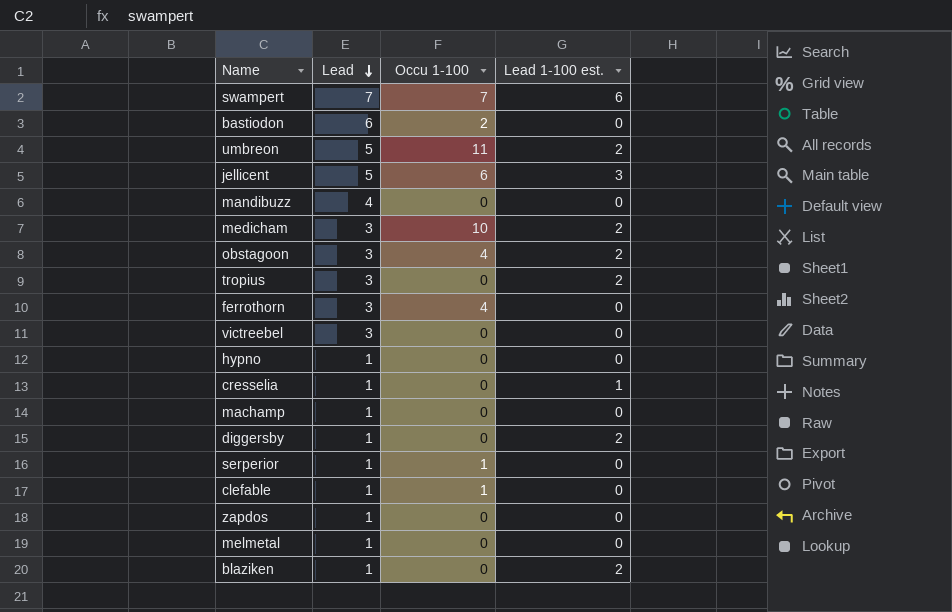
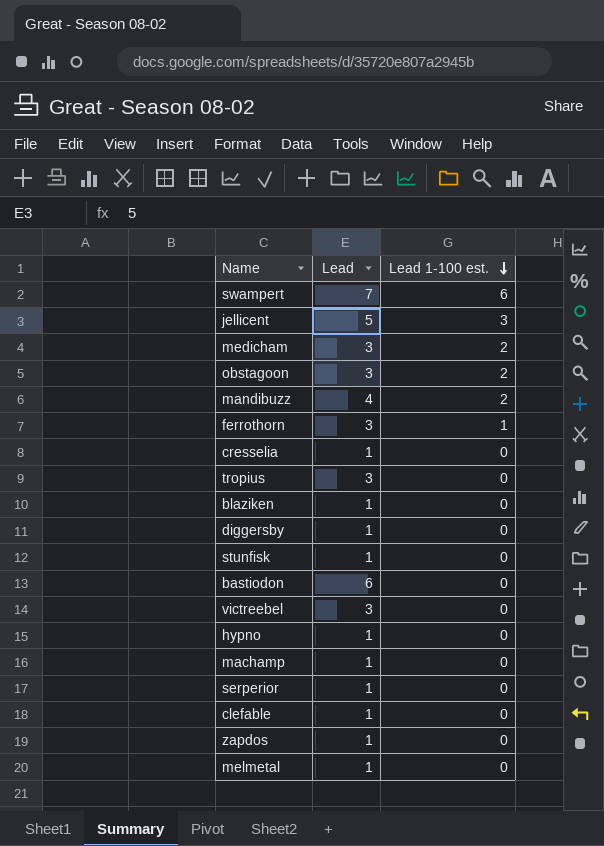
row order: Lead descending -> Lead 1-100 est. descending
column Occu 1-100 | position: 3 -> none
row umbreon: 5 | 11 | 2 -> none
mandibuzz | Lead 1-100 est.: 0 -> 2
ferrothorn | Lead 1-100 est.: 0 -> 1
cresselia | Lead 1-100 est.: 1 -> 0
tropius | Lead 1-100 est.: 2 -> 0
blaziken | Lead 1-100 est.: 2 -> 0
diggersby | Lead 1-100 est.: 2 -> 0
row stunfisk: none -> 1 | 0

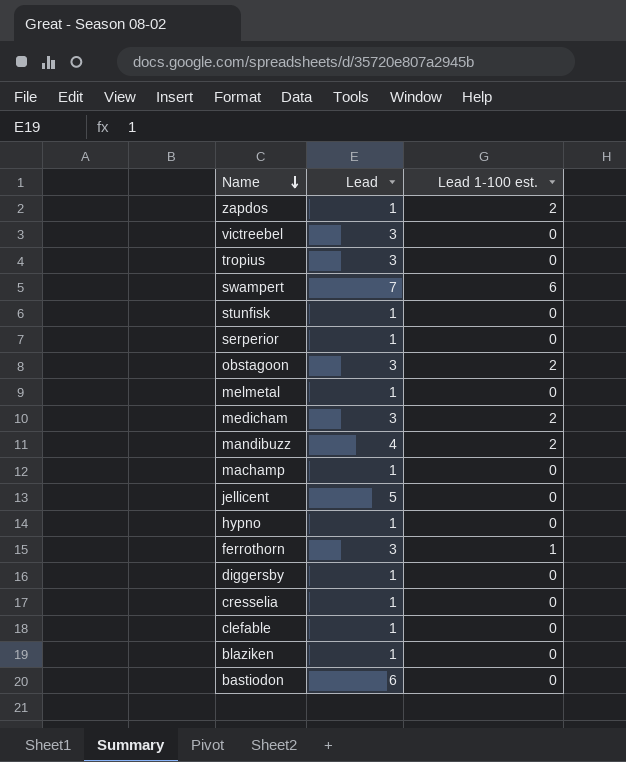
row order: Lead 1-100 est. descending -> Name descending
zapdos | Lead 1-100 est.: 0 -> 2
jellicent | Lead 1-100 est.: 3 -> 0

